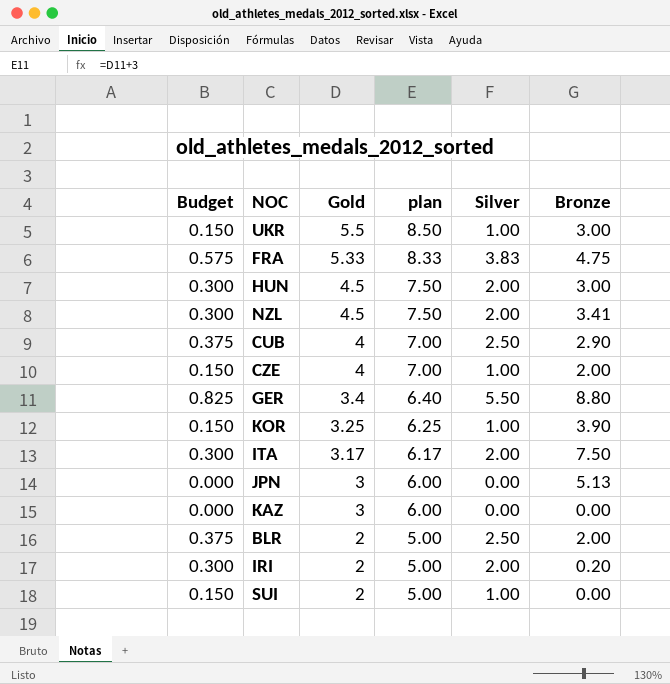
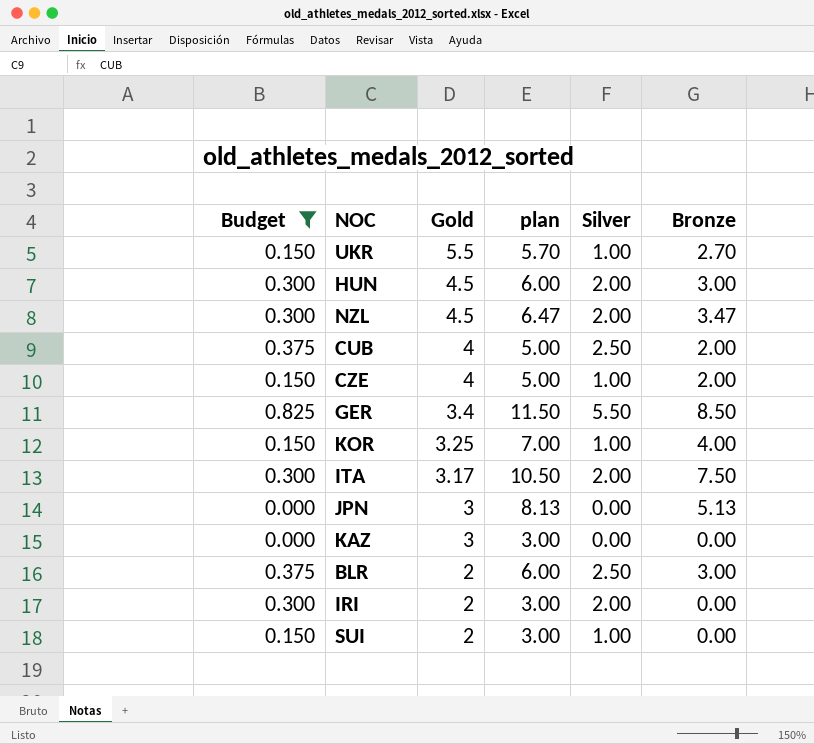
filter: none -> Budget != 0.575
column plan | formula: [Gold] + 3 -> [Bronze] + 3
UKR | Bronze: 3.00 -> 2.70
NZL | Bronze: 3.41 -> 3.47
CUB | Bronze: 2.90 -> 2.00
GER | Bronze: 8.80 -> 8.50
KOR | Bronze: 3.90 -> 4.00
BLR | Bronze: 2.00 -> 3.00
IRI | Bronze: 0.20 -> 0.00

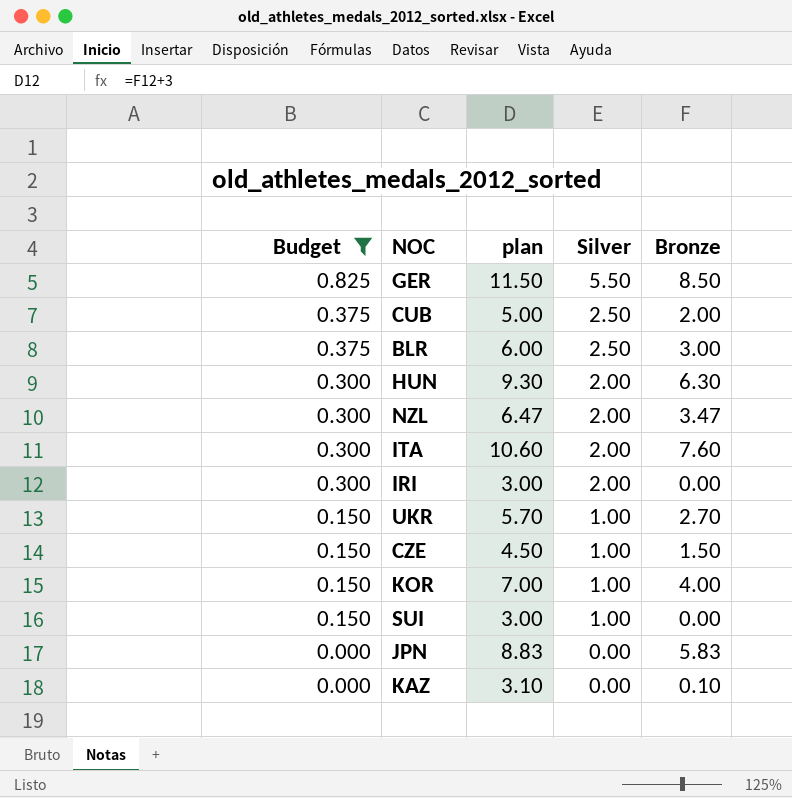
row order: Gold descending -> Budget descending
column Gold | position: 3 -> none
HUN | plan: 6.00 -> 9.30
HUN | Bronze: 3.00 -> 6.30
ITA | plan: 10.50 -> 10.60
ITA | Bronze: 7.50 -> 7.60
CZE | plan: 5.00 -> 4.50
CZE | Bronze: 2.00 -> 1.50
JPN | plan: 8.13 -> 8.83
JPN | Bronze: 5.13 -> 5.83
KAZ | plan: 3.00 -> 3.10
KAZ | Bronze: 0.00 -> 0.10

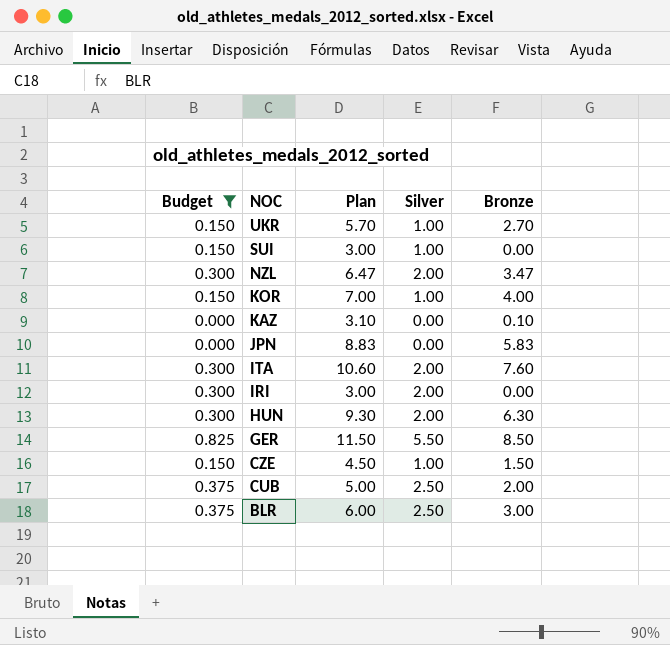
row order: Budget descending -> NOC descending
column name: plan -> Plan

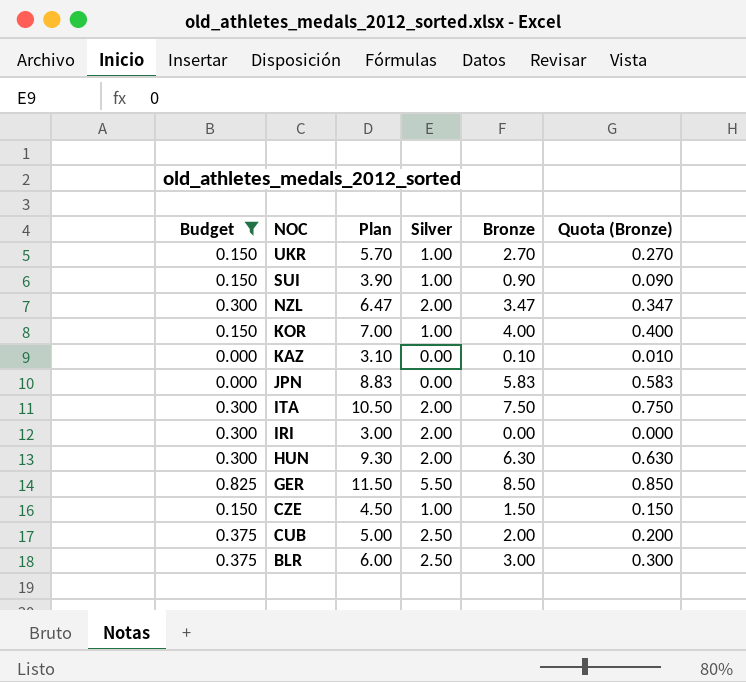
column Quota (Bronze) | formula: none -> [Bronze] * 0.1
SUI | Plan: 3.00 -> 3.90
SUI | Bronze: 0.00 -> 0.90
ITA | Plan: 10.60 -> 10.50
ITA | Bronze: 7.60 -> 7.50

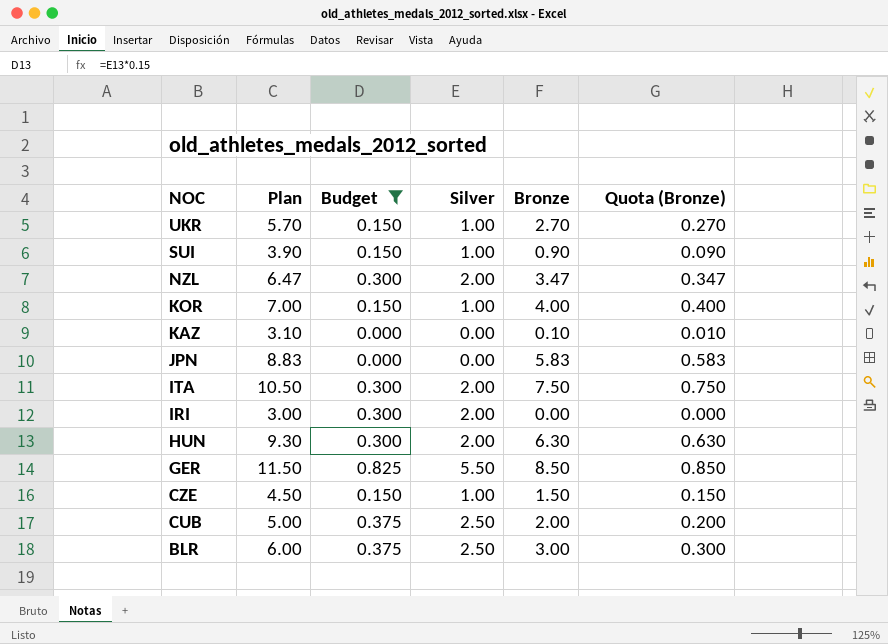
column Budget | position: 1 -> 3

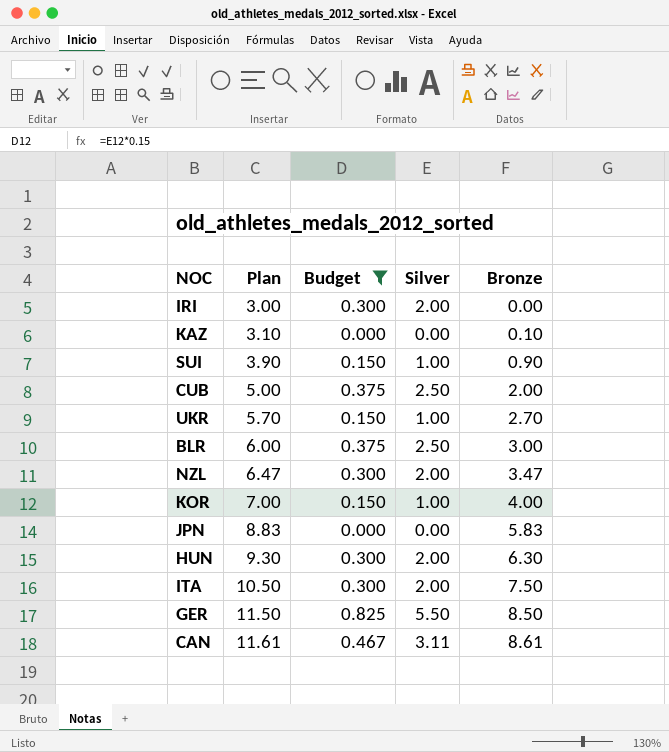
row order: NOC descending -> Plan ascending
column Quota (Bronze) | formula: [Bronze] * 0.1 -> none
row CZE: 4.50 | 0.150 | 1.00 | 1.50 | 0.150 -> none
row CAN: none -> 11.61 | 0.467 | 3.11 | 8.61

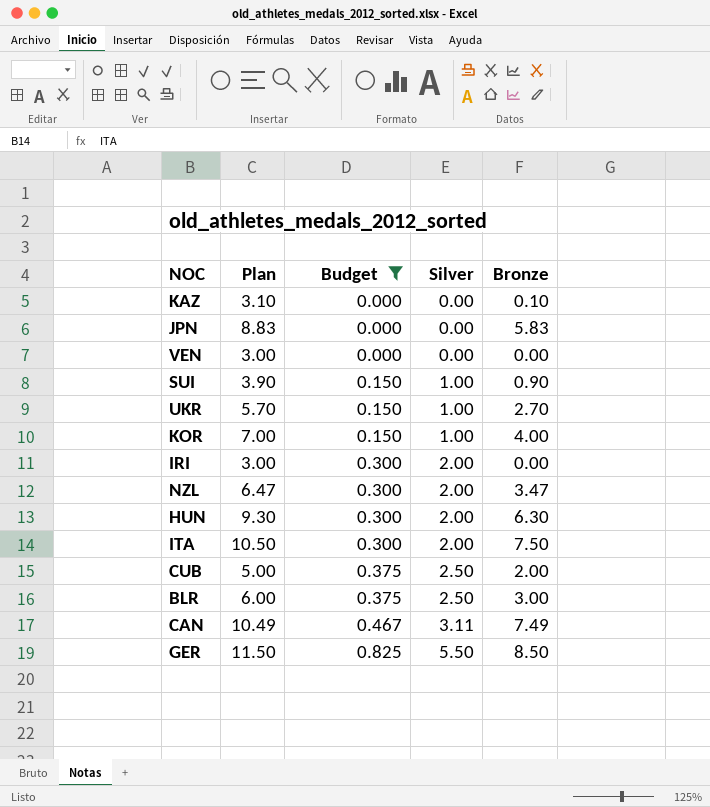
row order: Plan ascending -> Budget ascending
row VEN: none -> 3.00 | 0.000 | 0.00 | 0.00
CAN | Plan: 11.61 -> 10.49
CAN | Bronze: 8.61 -> 7.49

